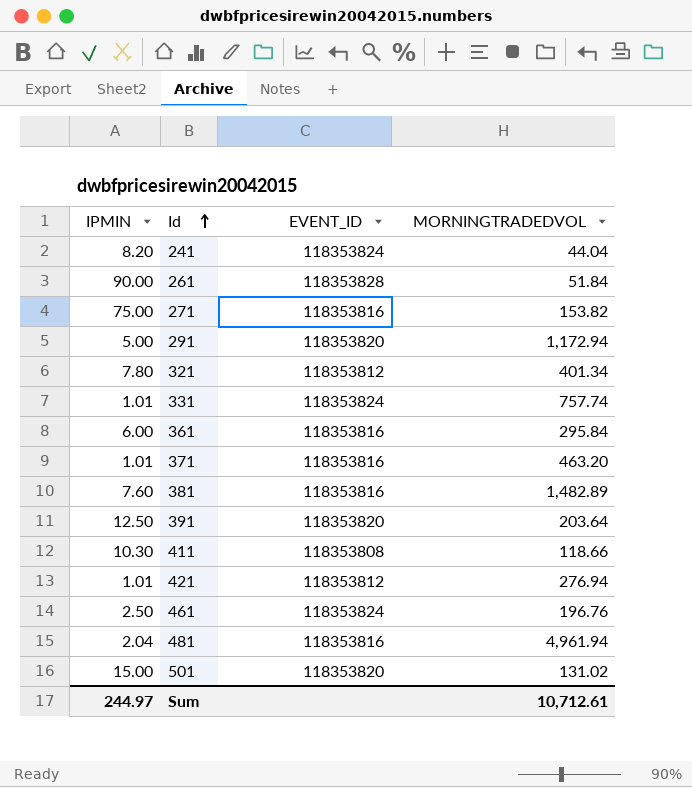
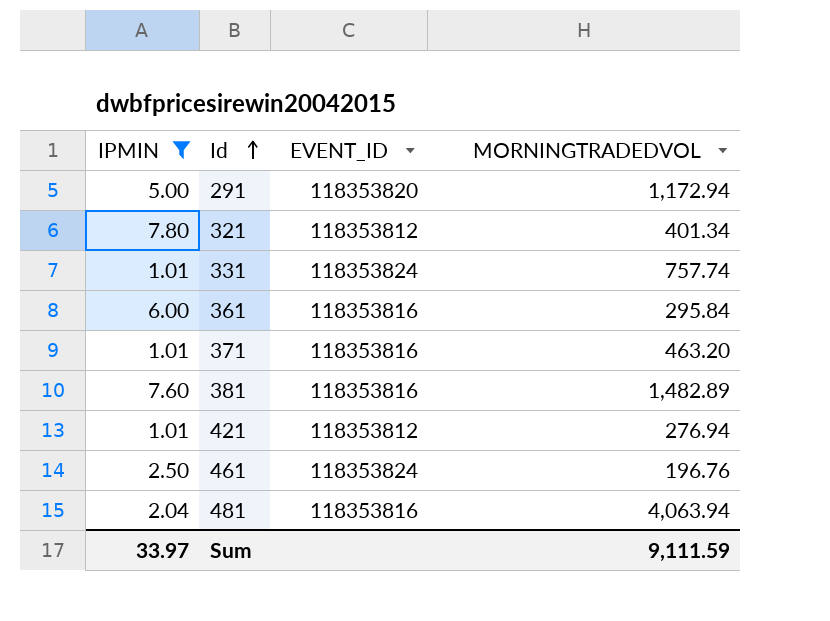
filter: none -> IPMIN <= 7.80
481 | MORNINGTRADEDVOL: 4,961.94 -> 4,063.94
Sum | IPMIN: 244.97 -> 33.97
Sum | MORNINGTRADEDVOL: 10,712.61 -> 9,111.59

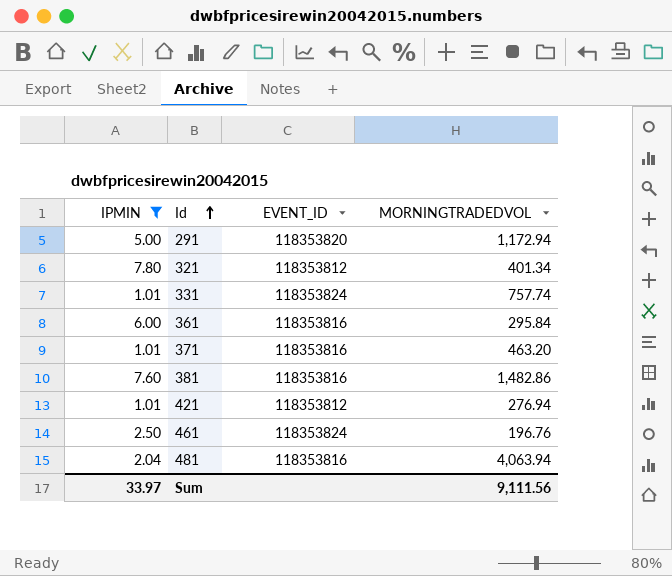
381 | MORNINGTRADEDVOL: 1,482.89 -> 1,482.86
Sum | MORNINGTRADEDVOL: 9,111.59 -> 9,111.56

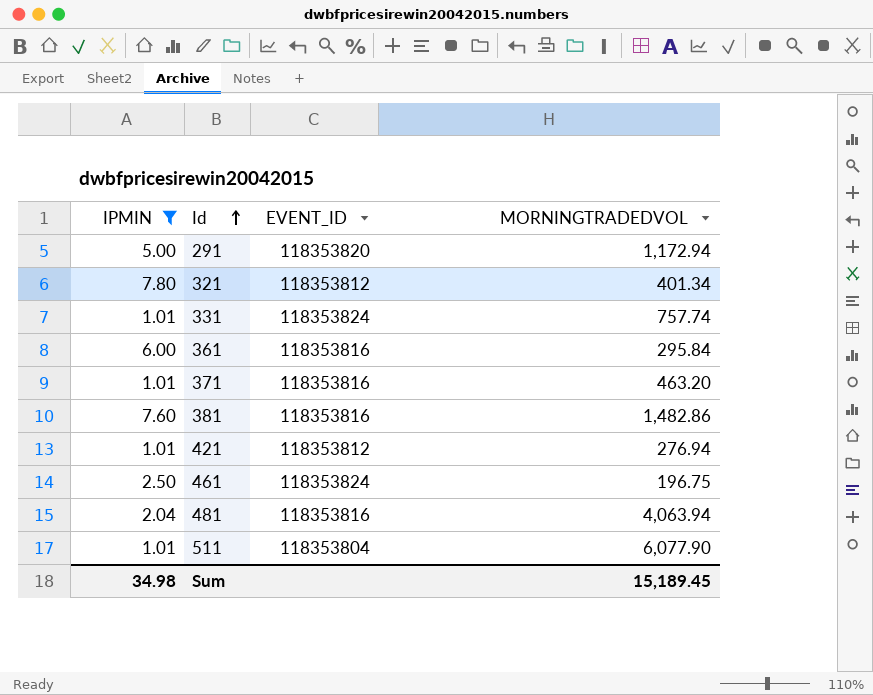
461 | MORNINGTRADEDVOL: 196.76 -> 196.75
row 511: none -> 1.01 | 118353804 | 6,077.90
Sum | IPMIN: 33.97 -> 34.98
Sum | MORNINGTRADEDVOL: 9,111.56 -> 15,189.45

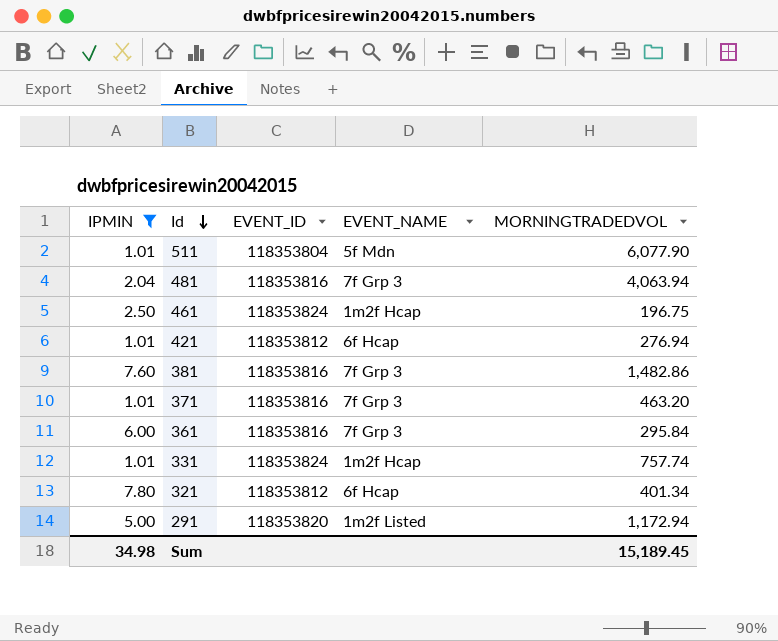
row order: Id ascending -> Id descending
column EVENT_NAME | position: none -> 4

